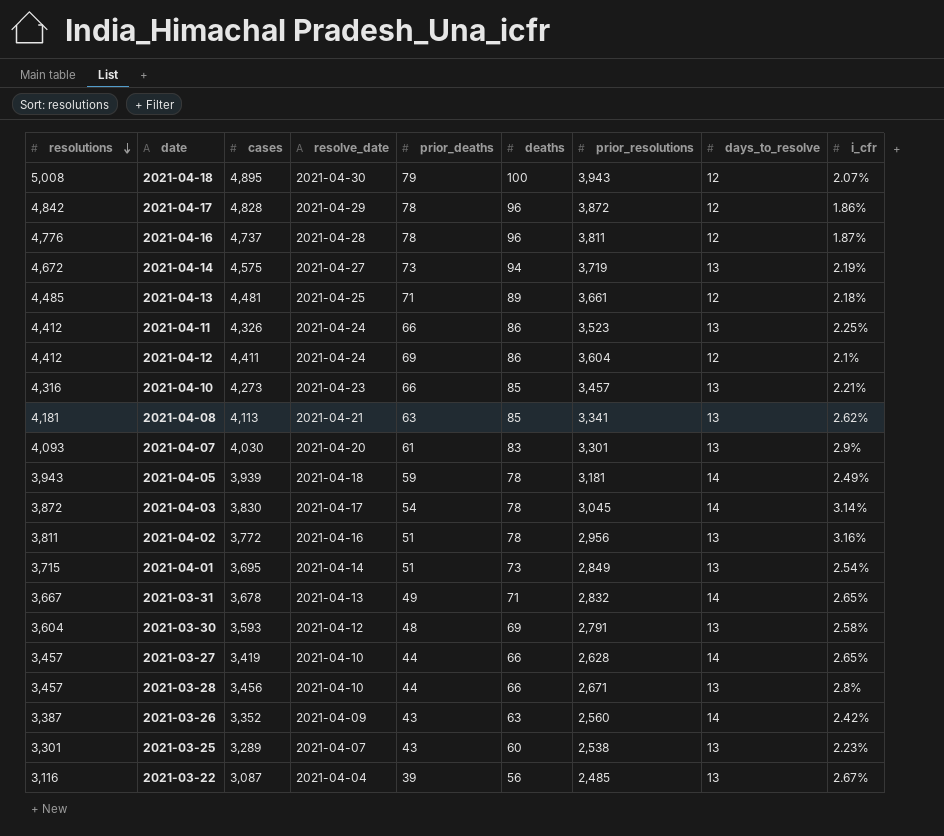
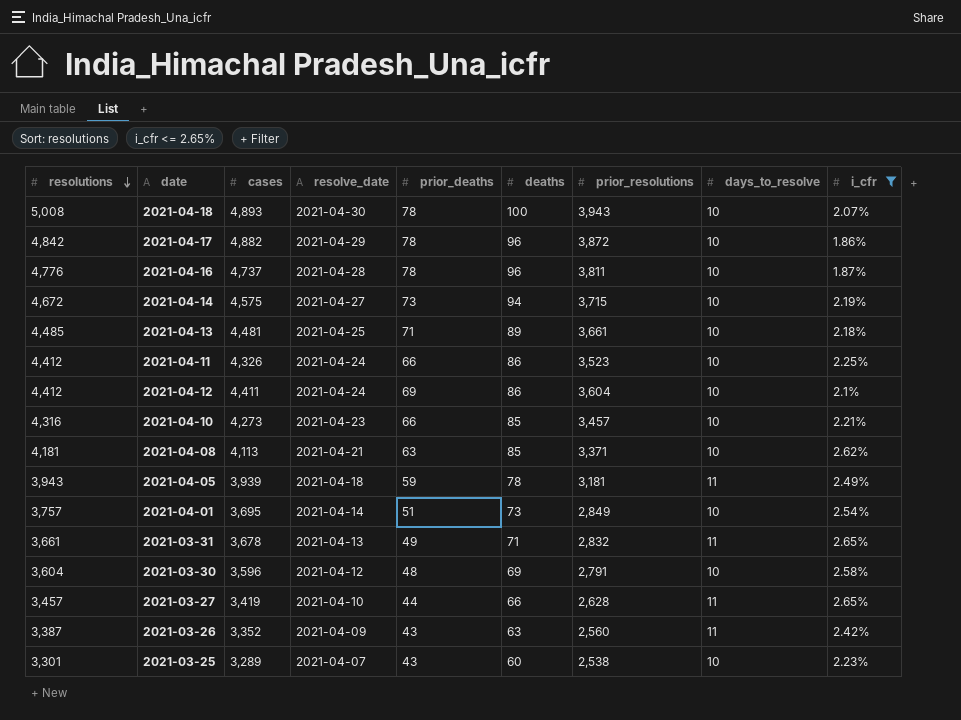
filter: none -> i_cfr <= 2.65%
2021-04-18 | cases: 4,895 -> 4,893
2021-04-18 | prior_deaths: 79 -> 78
2021-04-18 | days_to_resolve: 12 -> 10
2021-04-17 | cases: 4,828 -> 4,882
2021-04-17 | days_to_resolve: 12 -> 10
2021-04-16 | days_to_resolve: 12 -> 10
2021-04-14 | prior_resolutions: 3,719 -> 3,715
2021-04-14 | days_to_resolve: 13 -> 10
2021-04-13 | days_to_resolve: 12 -> 10
2021-04-11 | days_to_resolve: 13 -> 10
2021-04-12 | days_to_resolve: 12 -> 10
2021-04-10 | days_to_resolve: 13 -> 10
2021-04-08 | prior_resolutions: 3,341 -> 3,371
2021-04-08 | days_to_resolve: 13 -> 10
2021-04-05 | days_to_resolve: 14 -> 11
2021-04-01 | resolutions: 3,715 -> 3,757
2021-04-01 | days_to_resolve: 13 -> 10
2021-03-31 | resolutions: 3,667 -> 3,661
2021-03-31 | days_to_resolve: 14 -> 11
2021-03-30 | cases: 3,593 -> 3,596
2021-03-30 | days_to_resolve: 13 -> 10
2021-03-27 | days_to_resolve: 14 -> 11
2021-03-26 | days_to_resolve: 14 -> 11
2021-03-25 | days_to_resolve: 13 -> 10

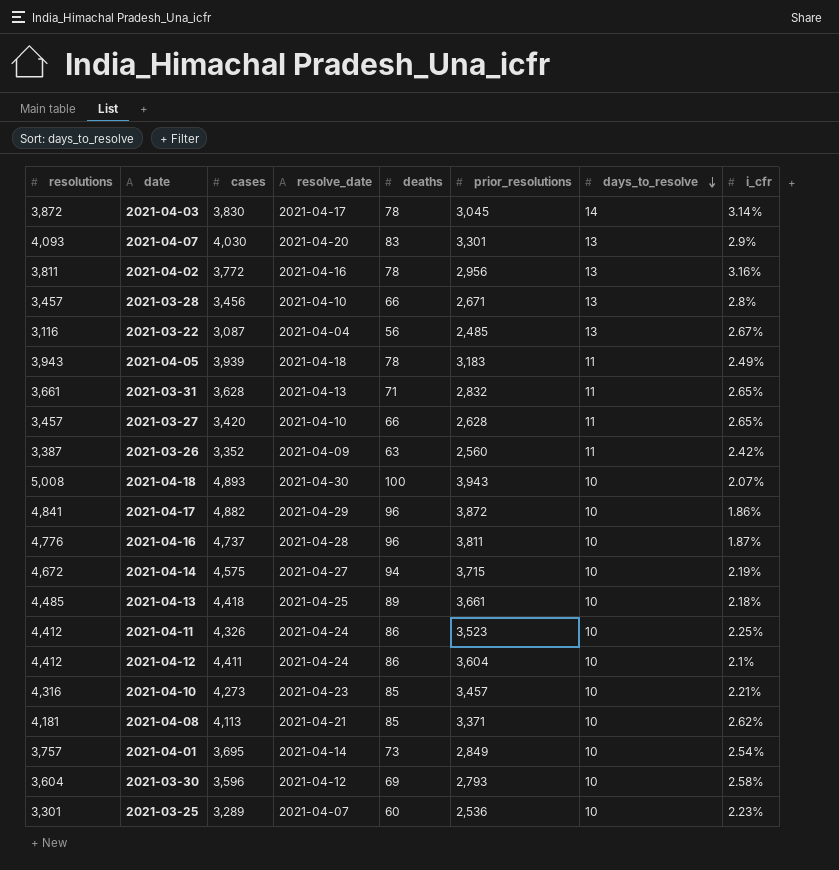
filter: i_cfr <= 2.65% -> none
row order: resolutions descending -> days_to_resolve descending
column prior_deaths | position: 5 -> none
2021-04-05 | prior_resolutions: 3,181 -> 3,183
2021-03-31 | cases: 3,678 -> 3,628
2021-03-27 | cases: 3,419 -> 3,420
2021-04-17 | resolutions: 4,842 -> 4,841
2021-04-13 | cases: 4,481 -> 4,418
2021-03-30 | prior_resolutions: 2,791 -> 2,793
2021-03-25 | prior_resolutions: 2,538 -> 2,536

